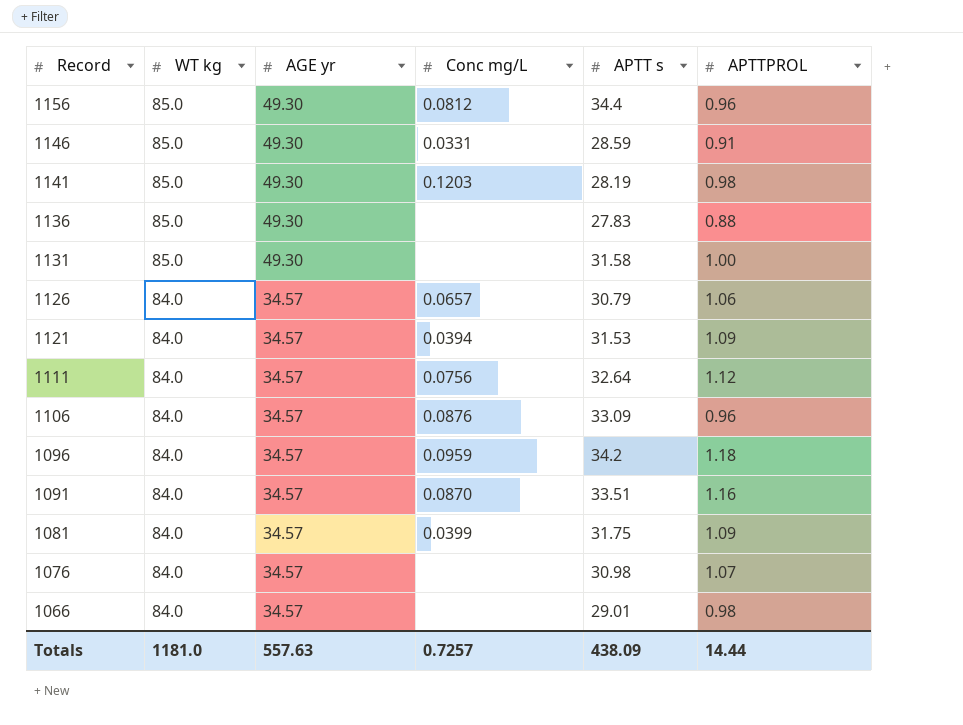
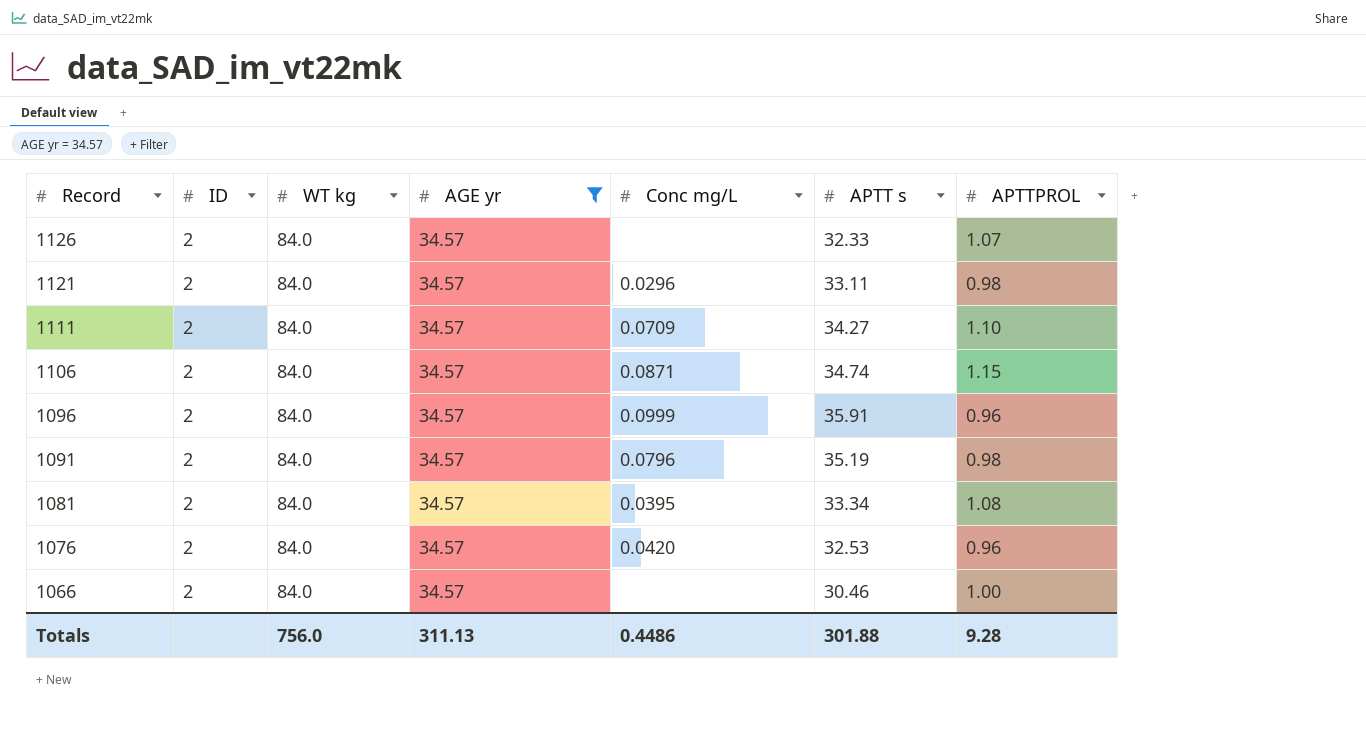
filter: none -> AGE yr = 34.57
column ID | position: none -> 2
1126 | Conc mg/L: 0.0657 -> none
1126 | APTT s: 30.79 -> 32.33
1126 | APTTPROL: 1.06 -> 1.07
1121 | Conc mg/L: 0.0394 -> 0.0296
1121 | APTT s: 31.53 -> 33.11
1121 | APTTPROL: 1.09 -> 0.98
1111 | Conc mg/L: 0.0756 -> 0.0709
1111 | APTT s: 32.64 -> 34.27
1111 | APTTPROL: 1.12 -> 1.10
1106 | Conc mg/L: 0.0876 -> 0.0871
1106 | APTT s: 33.09 -> 34.74
1106 | APTTPROL: 0.96 -> 1.15
1096 | Conc mg/L: 0.0959 -> 0.0999
1096 | APTT s: 34.2 -> 35.91
1096 | APTTPROL: 1.18 -> 0.96
1091 | Conc mg/L: 0.0870 -> 0.0796
1091 | APTT s: 33.51 -> 35.19
1091 | APTTPROL: 1.16 -> 0.98
1081 | Conc mg/L: 0.0399 -> 0.0395
1081 | APTT s: 31.75 -> 33.34
1081 | APTTPROL: 1.09 -> 1.08
1076 | Conc mg/L: none -> 0.0420
1076 | APTT s: 30.98 -> 32.53
1076 | APTTPROL: 1.07 -> 0.96
1066 | APTT s: 29.01 -> 30.46
1066 | APTTPROL: 0.98 -> 1.00
Totals | WT kg: 1181.0 -> 756.0
Totals | AGE yr: 557.63 -> 311.13
Totals | Conc mg/L: 0.7257 -> 0.4486
Totals | APTT s: 438.09 -> 301.88
Totals | APTTPROL: 14.44 -> 9.28

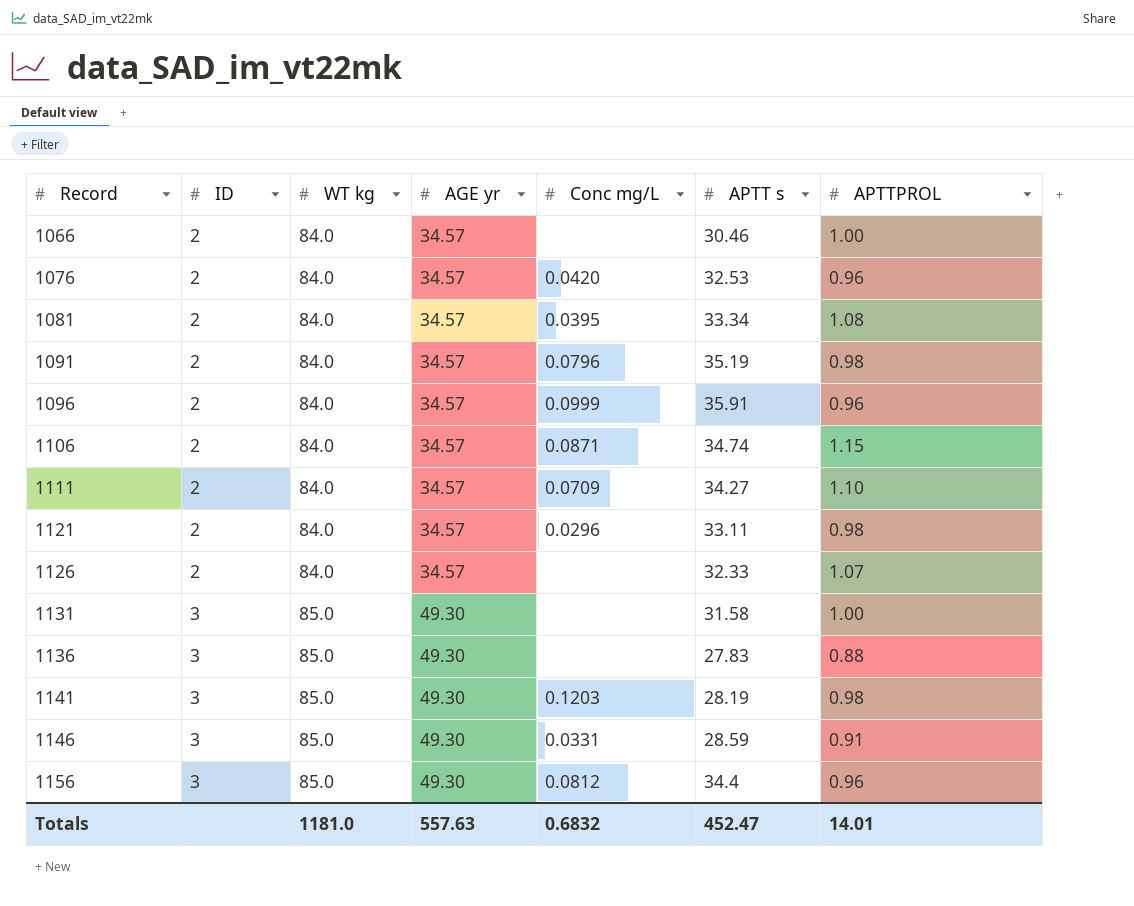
filter: AGE yr = 34.57 -> none
row order: Record descending -> Record ascending
Totals | WT kg: 756.0 -> 1181.0
Totals | AGE yr: 311.13 -> 557.63
Totals | Conc mg/L: 0.4486 -> 0.6832
Totals | APTT s: 301.88 -> 452.47
Totals | APTTPROL: 9.28 -> 14.01

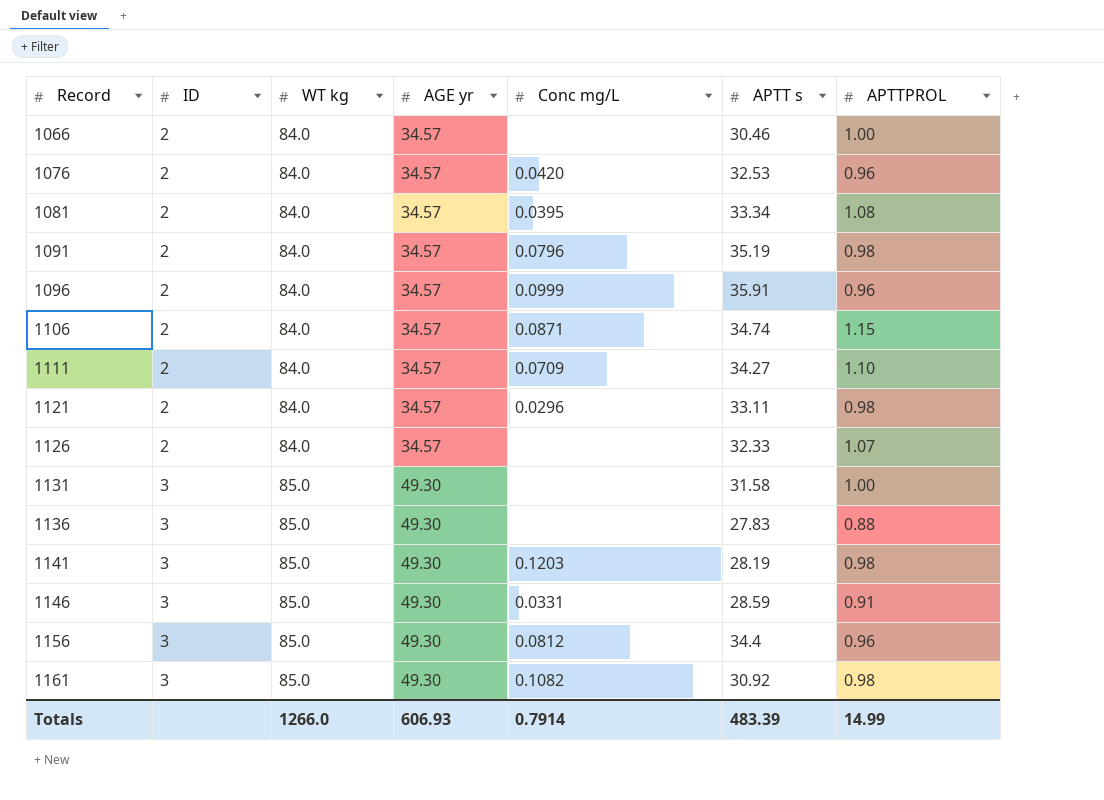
row 1161: none -> 3 | 85.0 | 49.30 | 0.1082 | 30.92 | 0.98
Totals | WT kg: 1181.0 -> 1266.0
Totals | AGE yr: 557.63 -> 606.93
Totals | Conc mg/L: 0.6832 -> 0.7914
Totals | APTT s: 452.47 -> 483.39
Totals | APTTPROL: 14.01 -> 14.99

